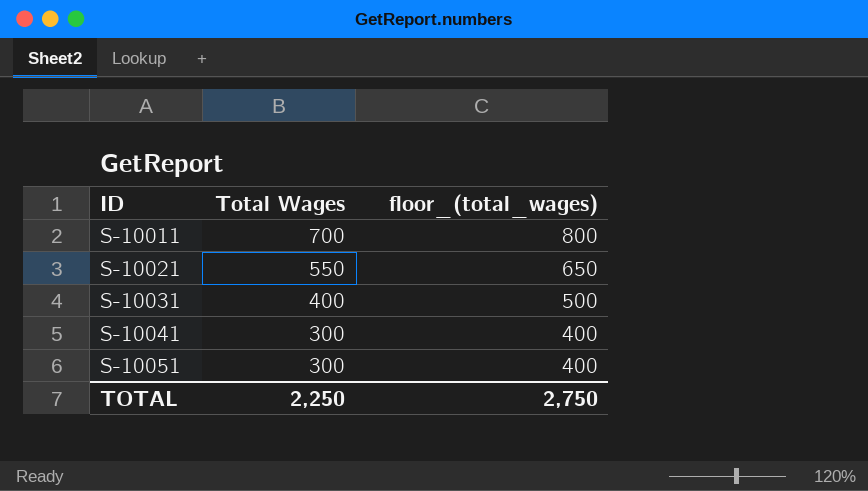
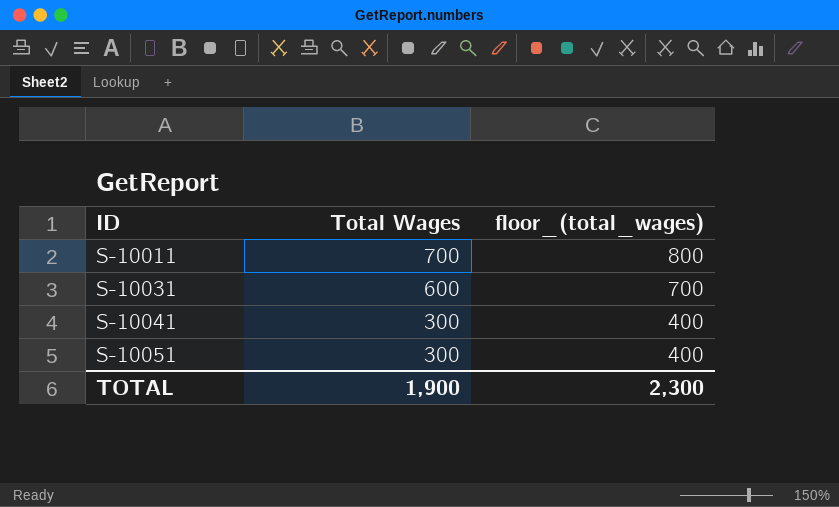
row S-10021: 550 | 650 -> none
S-10031 | Total Wages: 400 -> 600
S-10031 | floor_(total_wages): 500 -> 700
TOTAL | Total Wages: 2,250 -> 1,900
TOTAL | floor_(total_wages): 2,750 -> 2,300

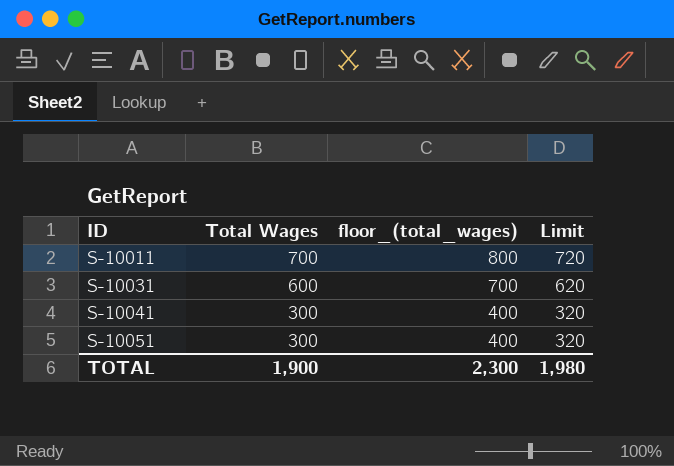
column Limit | formula: none -> [Total Wages] + 20

